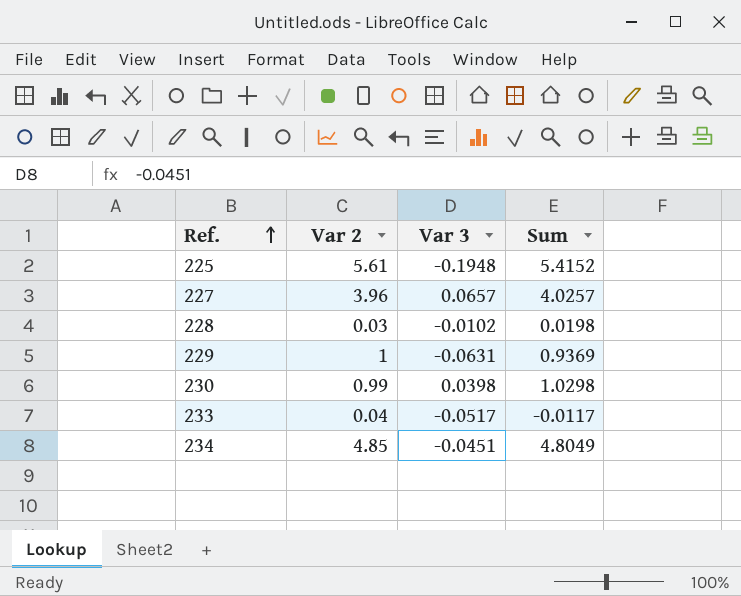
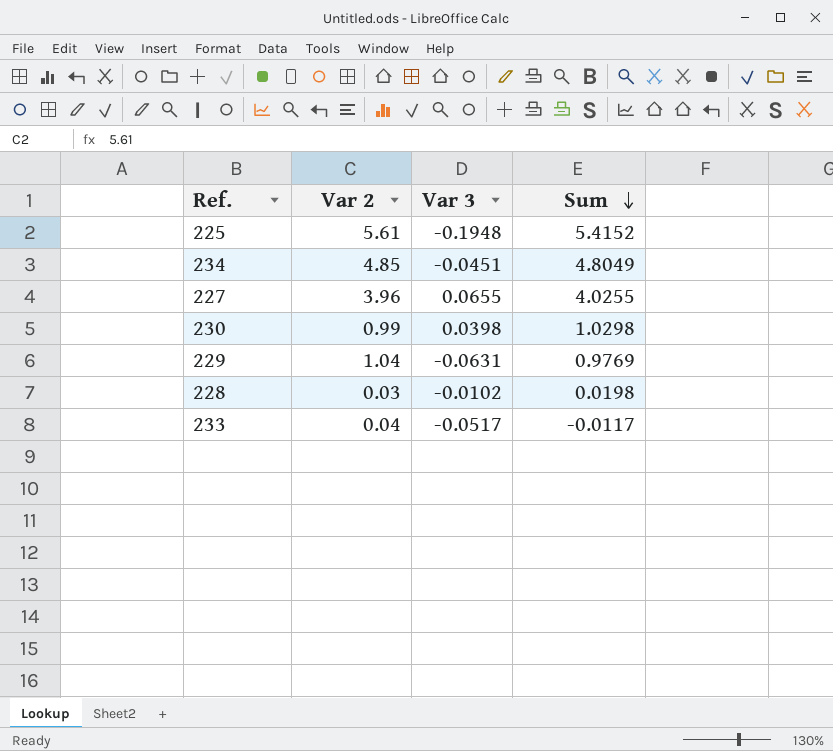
row order: Ref. ascending -> Sum descending
227 | Var 3: 0.0657 -> 0.0655
227 | Sum: 4.0257 -> 4.0255
229 | Var 2: 1 -> 1.04
229 | Sum: 0.9369 -> 0.9769

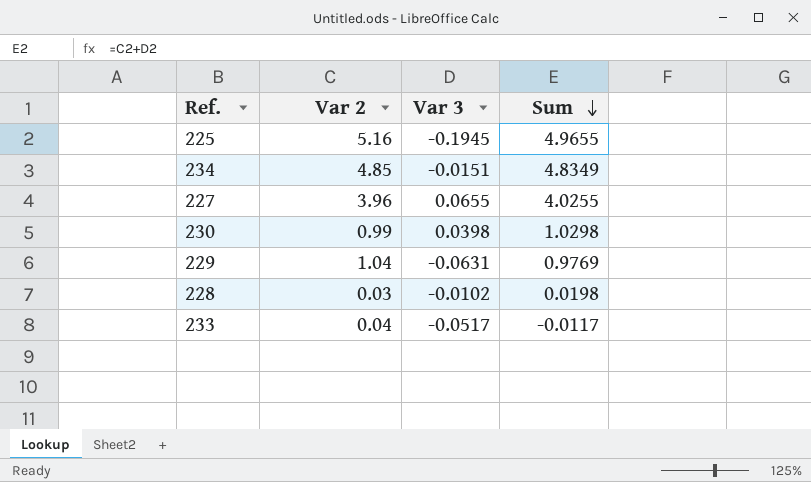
225 | Var 2: 5.61 -> 5.16
225 | Var 3: -0.1948 -> -0.1945
225 | Sum: 5.4152 -> 4.9655
234 | Var 3: -0.0451 -> -0.0151
234 | Sum: 4.8049 -> 4.8349

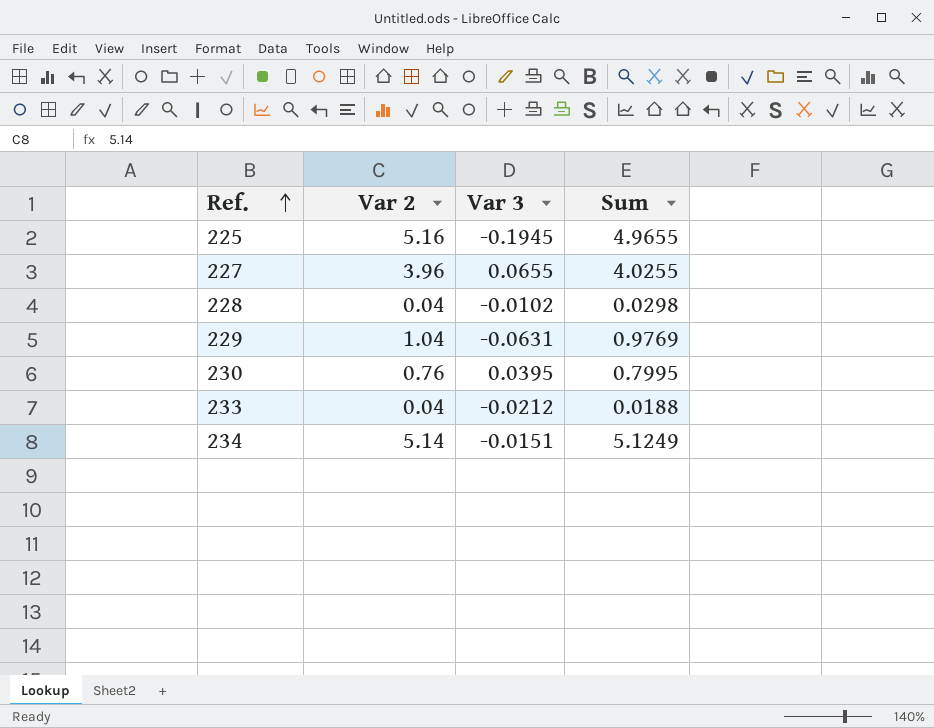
row order: Sum descending -> Ref. ascending
228 | Var 2: 0.03 -> 0.04
228 | Sum: 0.0198 -> 0.0298
230 | Var 2: 0.99 -> 0.76
230 | Var 3: 0.0398 -> 0.0395
230 | Sum: 1.0298 -> 0.7995
233 | Var 3: -0.0517 -> -0.0212
233 | Sum: -0.0117 -> 0.0188
234 | Var 2: 4.85 -> 5.14
234 | Sum: 4.8349 -> 5.1249

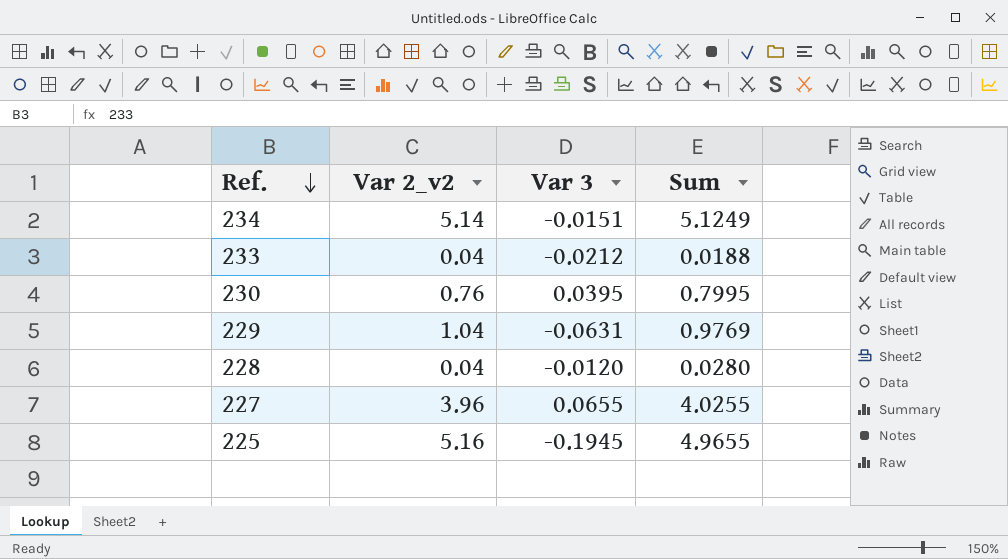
row order: Ref. ascending -> Ref. descending
column name: Var 2 -> Var 2_v2
228 | Var 3: -0.0102 -> -0.0120
228 | Sum: 0.0298 -> 0.0280

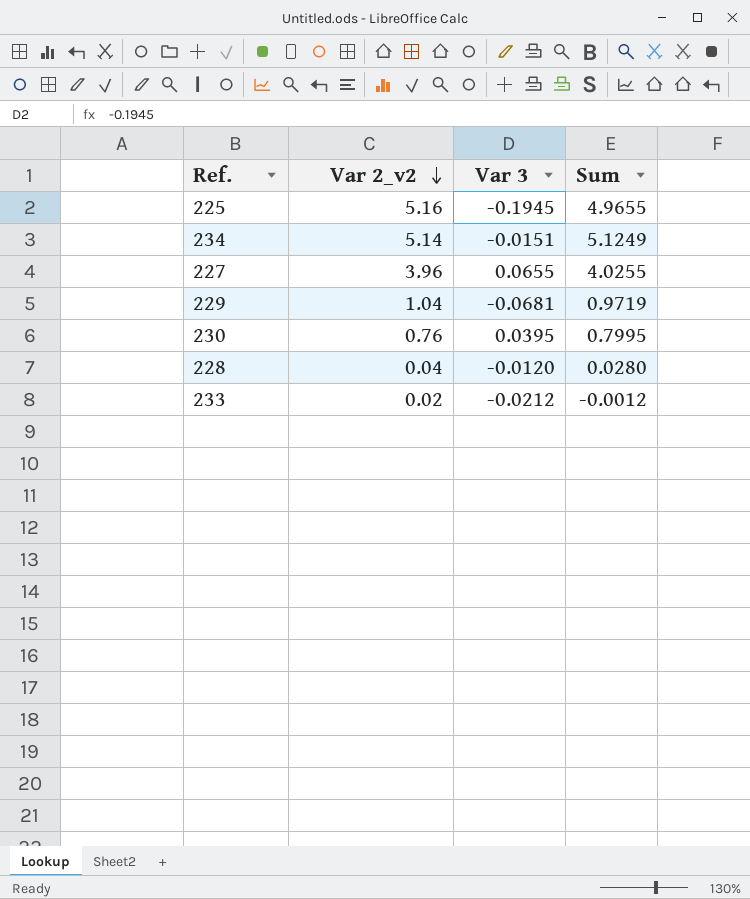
row order: Ref. descending -> Var 2_v2 descending
229 | Var 3: -0.0631 -> -0.0681
229 | Sum: 0.9769 -> 0.9719
233 | Var 2_v2: 0.04 -> 0.02
233 | Sum: 0.0188 -> -0.0012

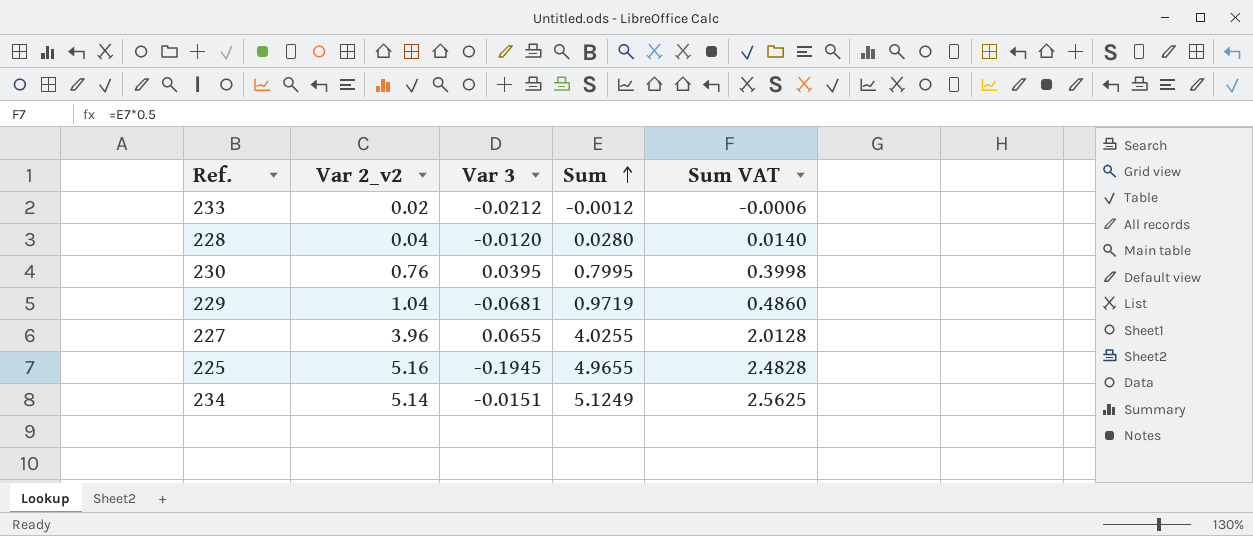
row order: Var 2_v2 descending -> Sum ascending
column Sum VAT | formula: none -> [Sum] * 0.5

